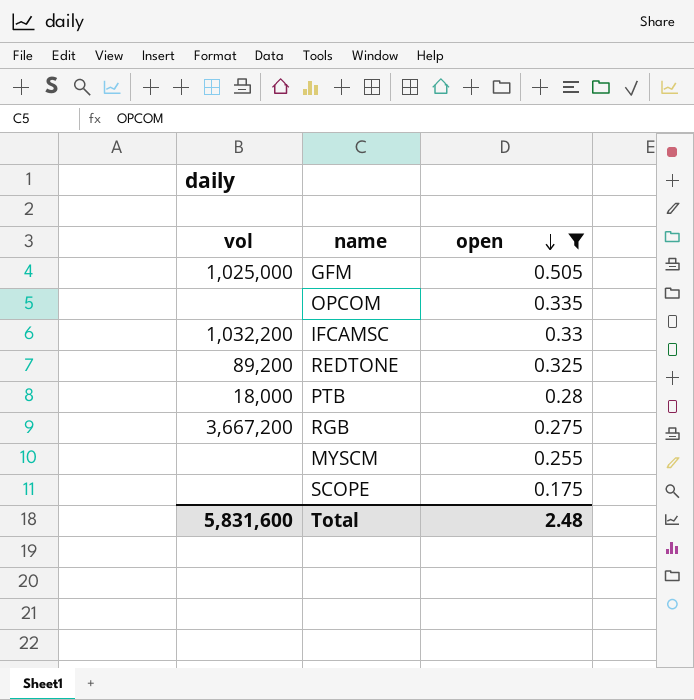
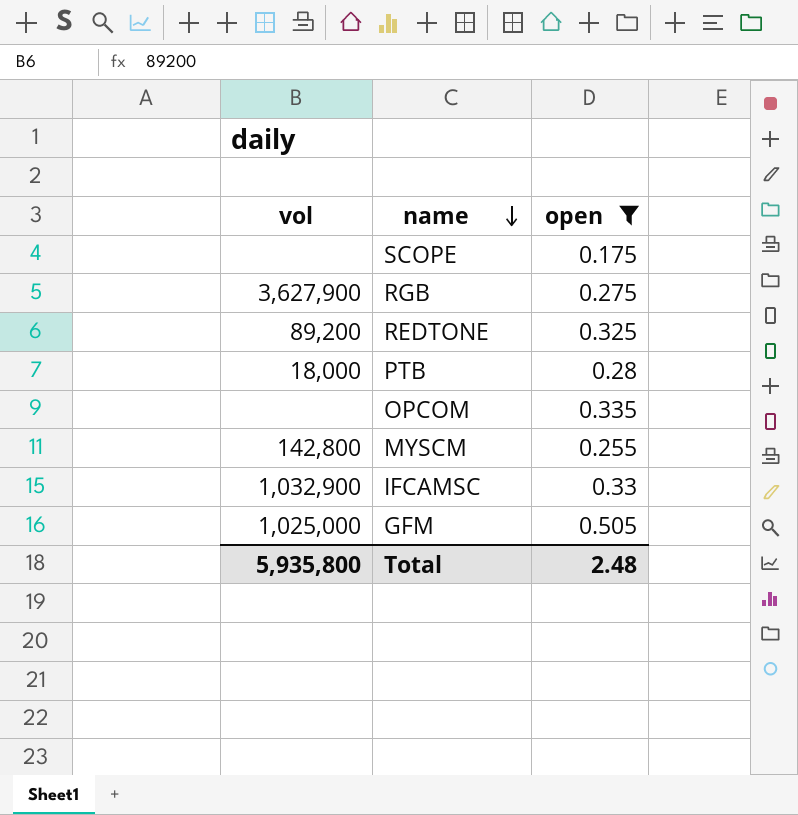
row order: open descending -> name descending
RGB | vol: 3,667,200 -> 3,627,900
MYSCM | vol: none -> 142,800
IFCAMSC | vol: 1,032,200 -> 1,032,900
Total | vol: 5,831,600 -> 5,935,800

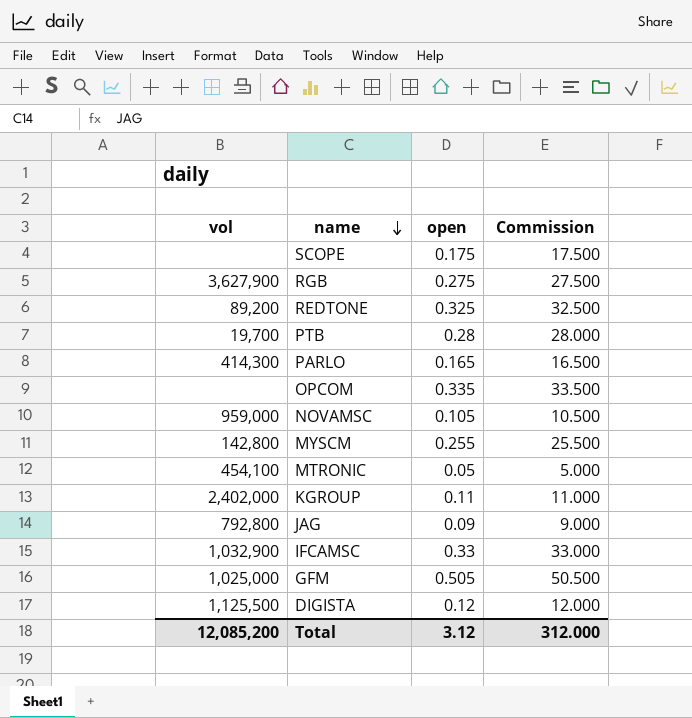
filter: open >= 0.175 -> none
column Commission | formula: none -> [open] * 100
PTB | vol: 18,000 -> 19,700
Total | vol: 5,935,800 -> 12,085,200
Total | open: 2.48 -> 3.12

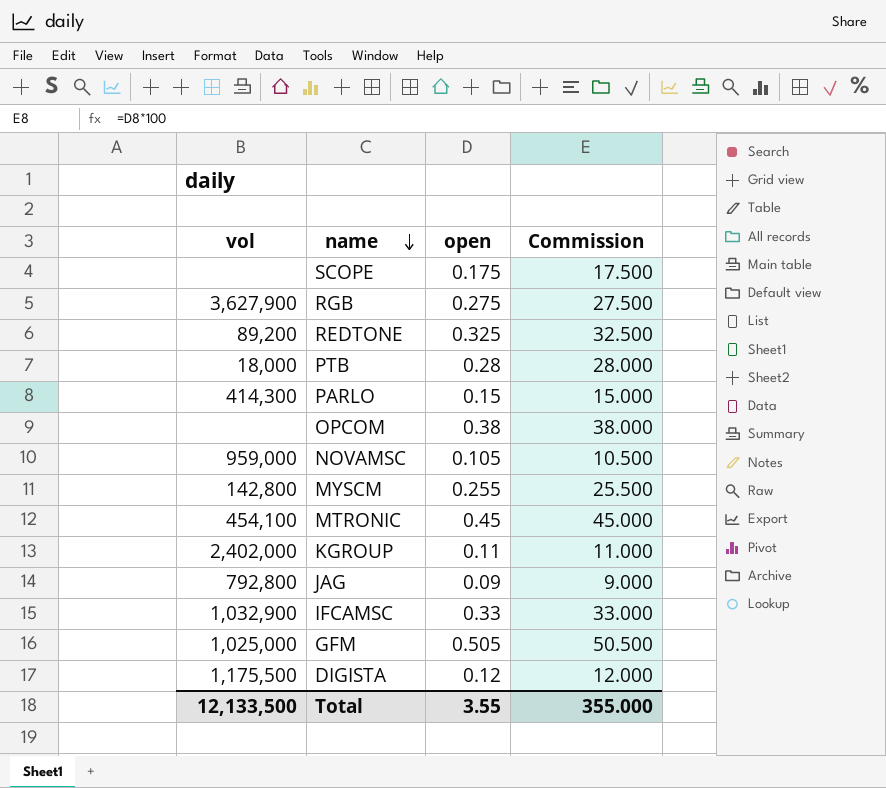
PTB | vol: 19,700 -> 18,000
PARLO | open: 0.165 -> 0.15
PARLO | Commission: 16.500 -> 15.000
OPCOM | open: 0.335 -> 0.38
OPCOM | Commission: 33.500 -> 38.000
MTRONIC | open: 0.05 -> 0.45
MTRONIC | Commission: 5.000 -> 45.000
DIGISTA | vol: 1,125,500 -> 1,175,500
Total | vol: 12,085,200 -> 12,133,500
Total | open: 3.12 -> 3.55
Total | Commission: 312.000 -> 355.000

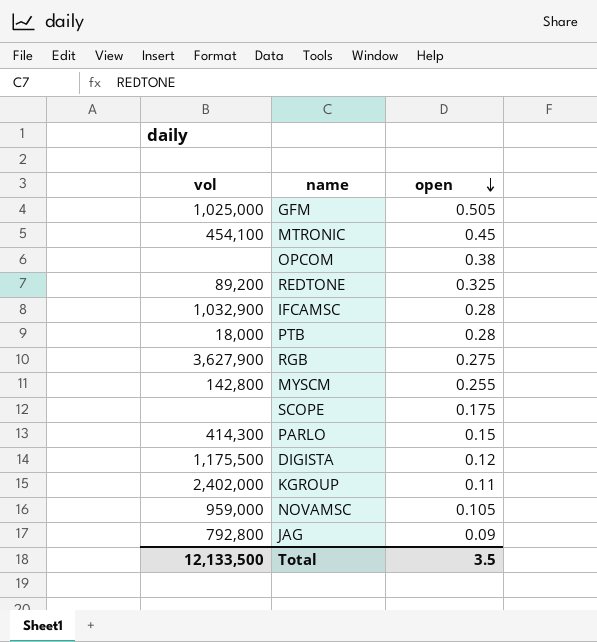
row order: name descending -> open descending
column Commission | formula: [open] * 100 -> none
IFCAMSC | open: 0.33 -> 0.28
Total | open: 3.55 -> 3.5

